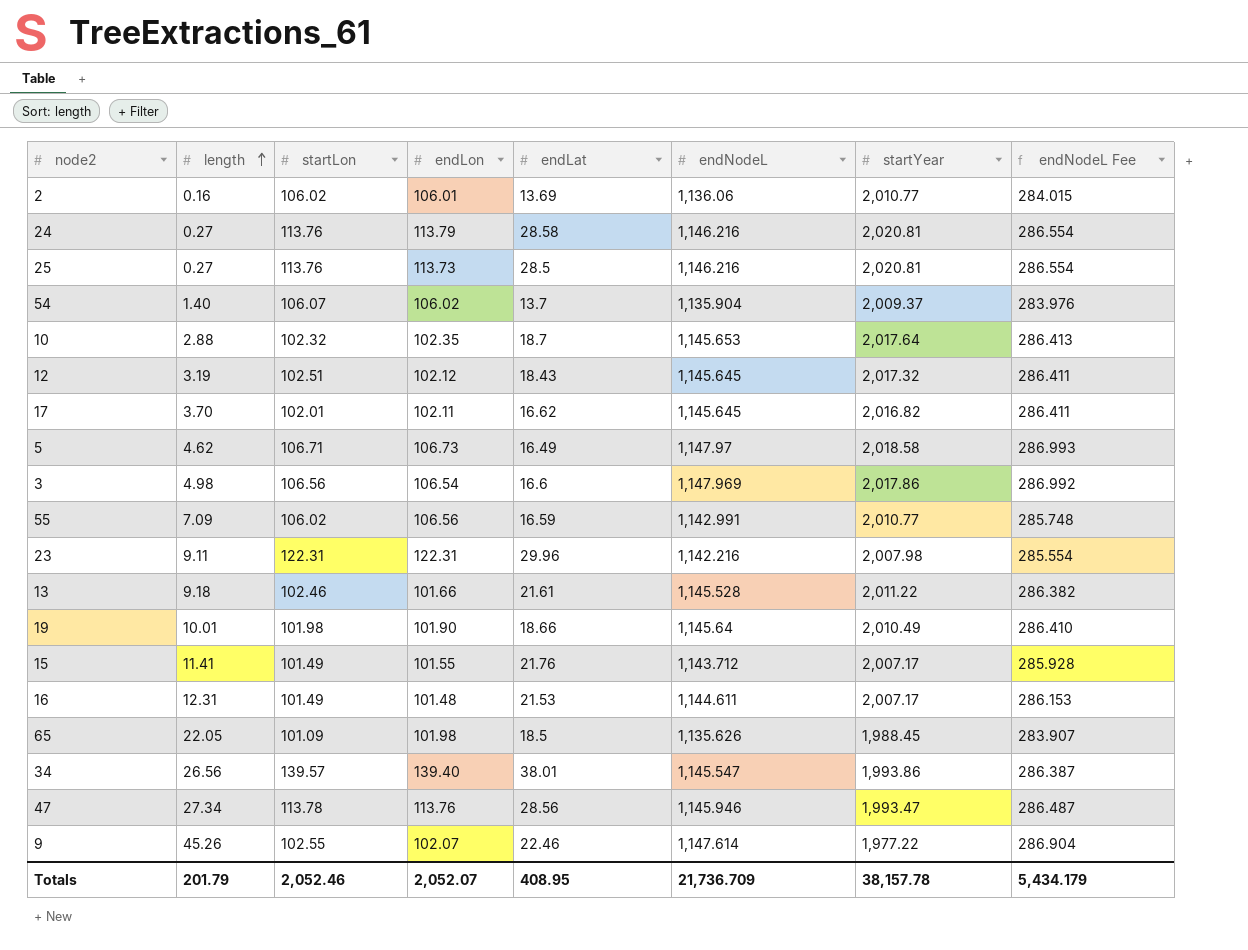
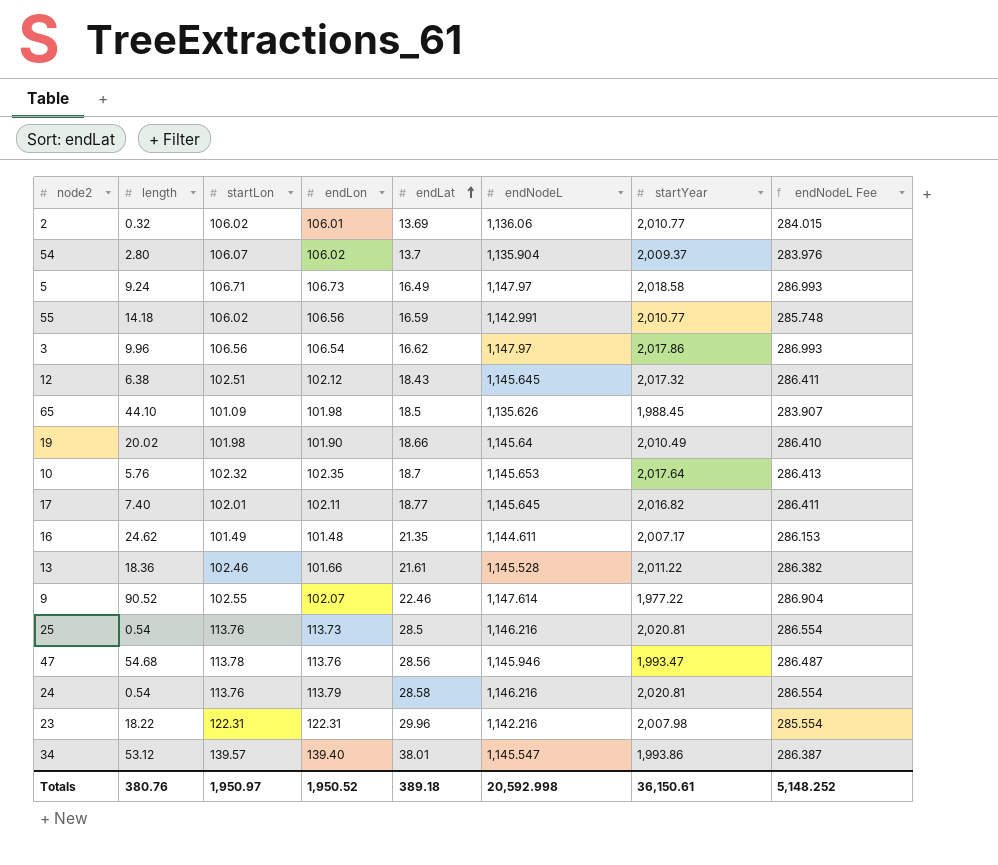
row order: length ascending -> endLat ascending
row 15: 11.41 | 101.49 | 101.55 | 21.76 | 1,143.712 | 2,007.17 | 285.928 -> none
2 | length: 0.16 -> 0.32
54 | length: 1.40 -> 2.80
5 | length: 4.62 -> 9.24
55 | length: 7.09 -> 14.18
3 | length: 4.98 -> 9.96
3 | endLat: 16.6 -> 16.62
3 | endNodeL: 1,147.969 -> 1,147.97
3 | endNodeL Fee: 286.992 -> 286.993
12 | length: 3.19 -> 6.38
65 | length: 22.05 -> 44.10
19 | length: 10.01 -> 20.02
10 | length: 2.88 -> 5.76
17 | length: 3.70 -> 7.40
17 | endLat: 16.62 -> 18.77
16 | length: 12.31 -> 24.62
16 | endLat: 21.53 -> 21.35
13 | length: 9.18 -> 18.36
9 | length: 45.26 -> 90.52
25 | length: 0.27 -> 0.54
47 | length: 27.34 -> 54.68
24 | length: 0.27 -> 0.54
23 | length: 9.11 -> 18.22
34 | length: 26.56 -> 53.12
Totals | length: 201.79 -> 380.76
Totals | startLon: 2,052.46 -> 1,950.97
Totals | endLon: 2,052.07 -> 1,950.52
Totals | endLat: 408.95 -> 389.18
Totals | endNodeL: 21,736.709 -> 20,592.998
Totals | startYear: 38,157.78 -> 36,150.61
Totals | endNodeL Fee: 5,434.179 -> 5,148.252

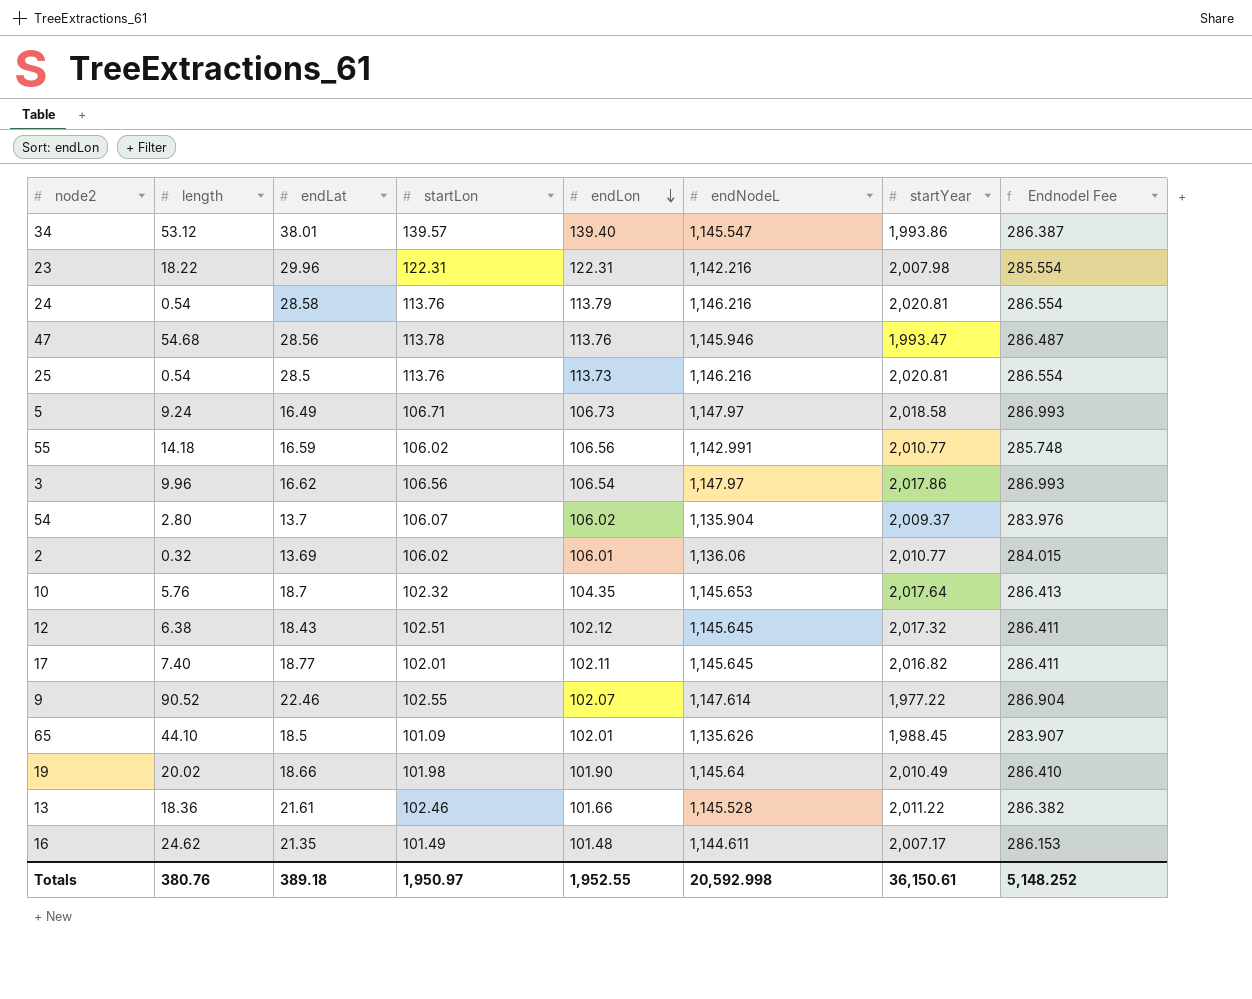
row order: endLat ascending -> endLon descending
column endLat | position: 5 -> 3
column name: endNodeL Fee -> Endnodel Fee
10 | endLon: 102.35 -> 104.35
65 | endLon: 101.98 -> 102.01
Totals | endLon: 1,950.52 -> 1,952.55

